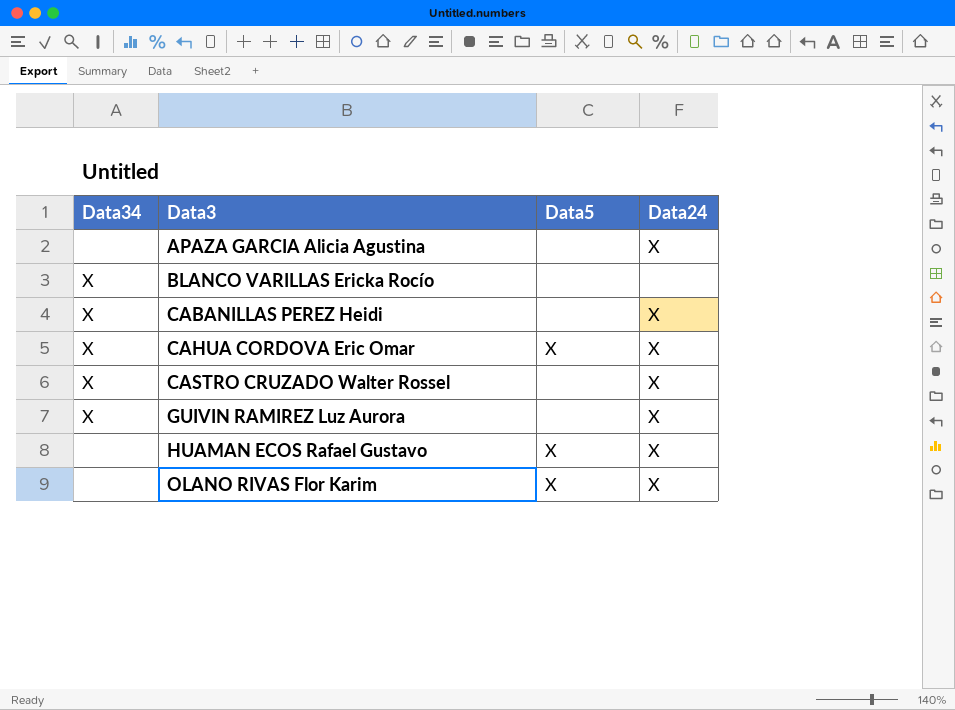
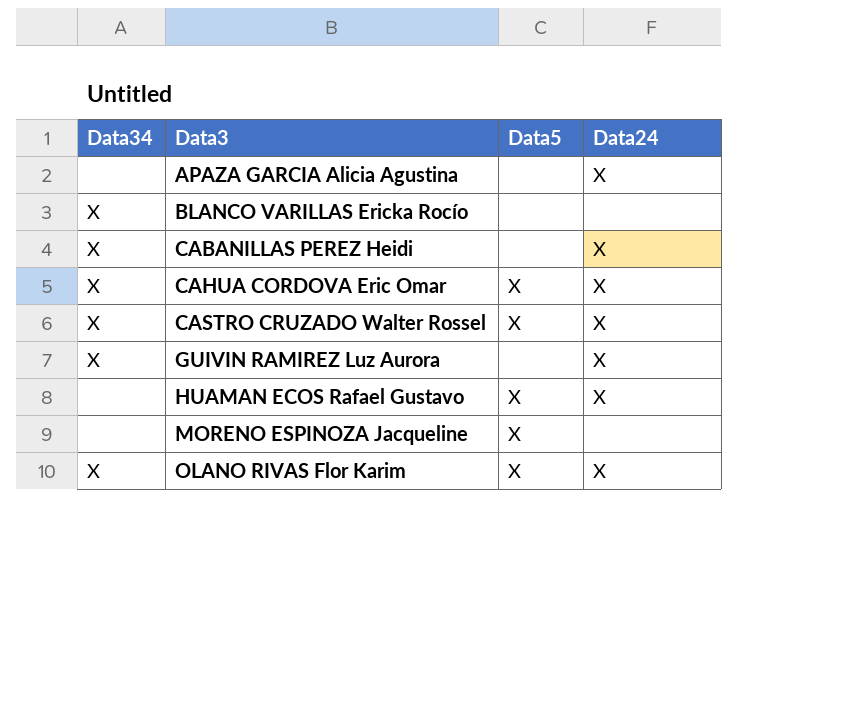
CASTRO CRUZADO Walter Rossel | Data5: none -> X
row MORENO ESPINOZA Jacqueline: none -> none | X | none
OLANO RIVAS Flor Karim | Data34: none -> X

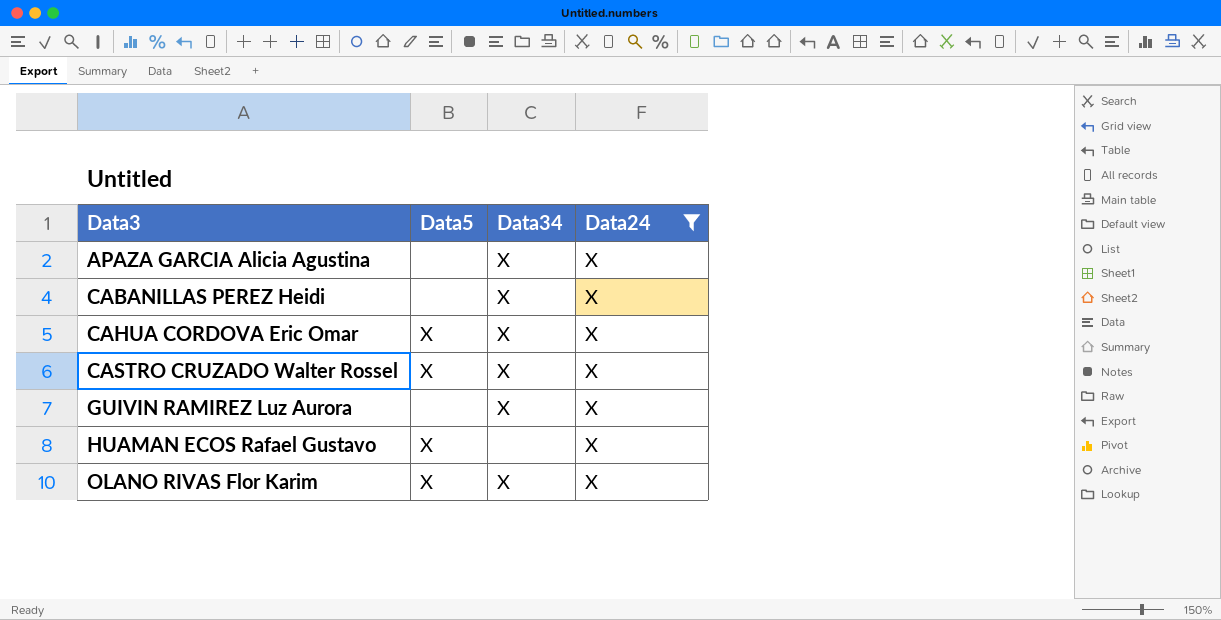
filter: none -> Data24 = X
column Data34 | position: 1 -> 3
APAZA GARCIA Alicia Agustina | Data34: none -> X

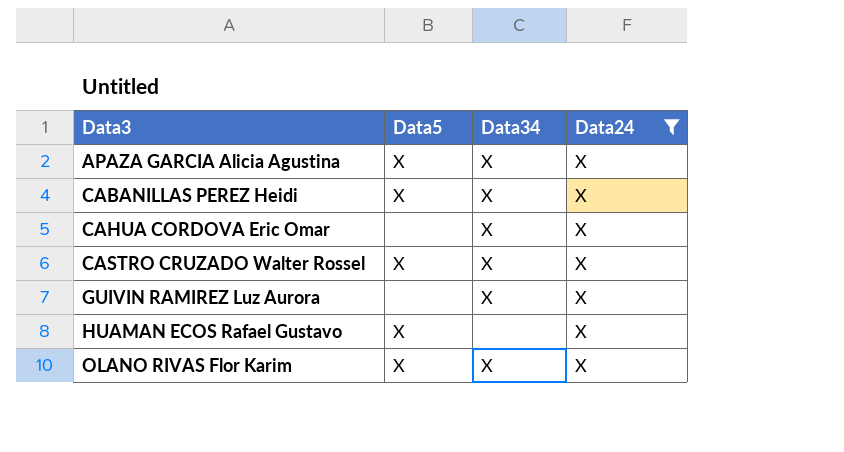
APAZA GARCIA Alicia Agustina | Data5: none -> X
CABANILLAS PEREZ Heidi | Data5: none -> X
CAHUA CORDOVA Eric Omar | Data5: X -> none

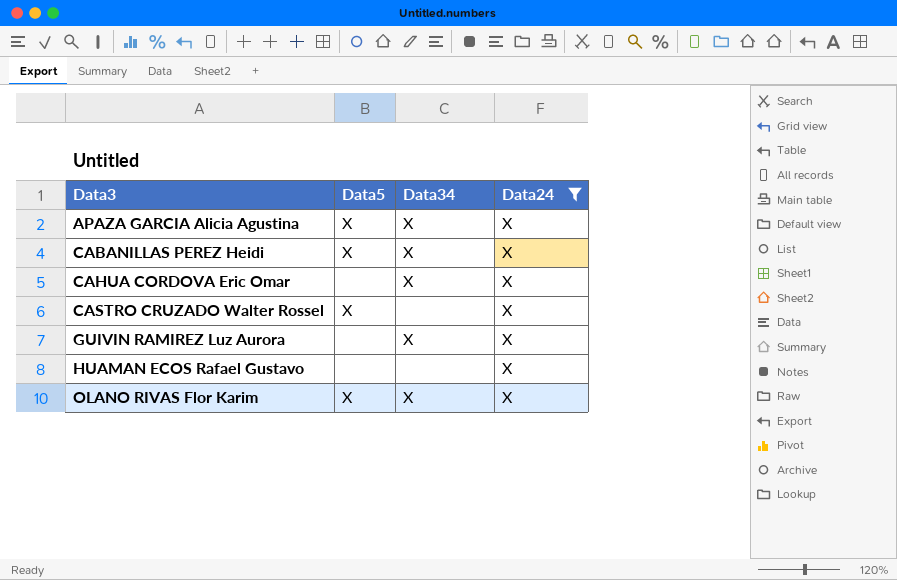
CASTRO CRUZADO Walter Rossel | Data34: X -> none
HUAMAN ECOS Rafael Gustavo | Data5: X -> none

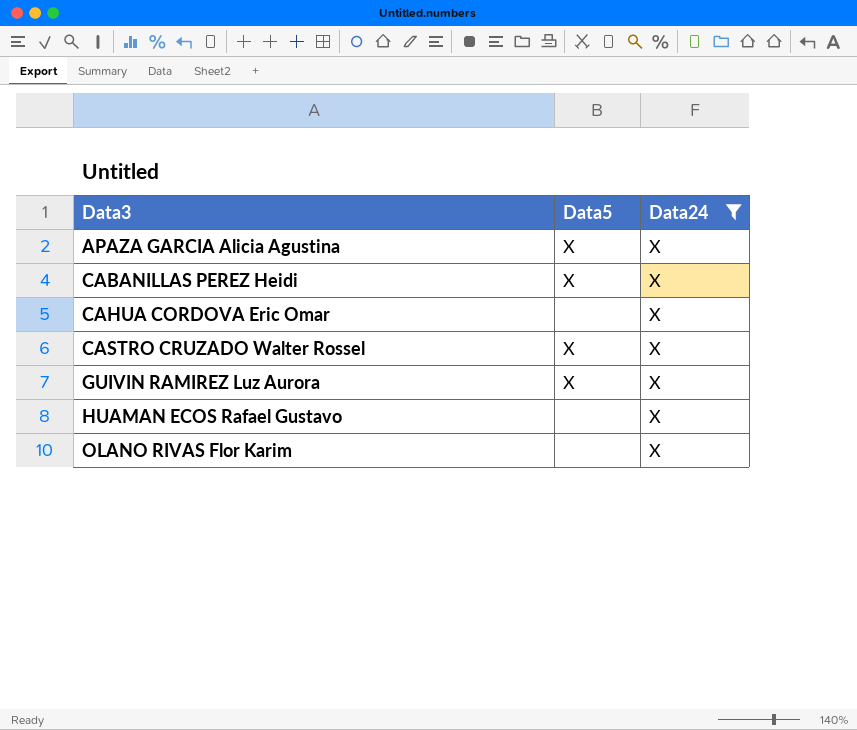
column Data34 | position: 3 -> none
GUIVIN RAMIREZ Luz Aurora | Data5: none -> X
OLANO RIVAS Flor Karim | Data5: X -> none

